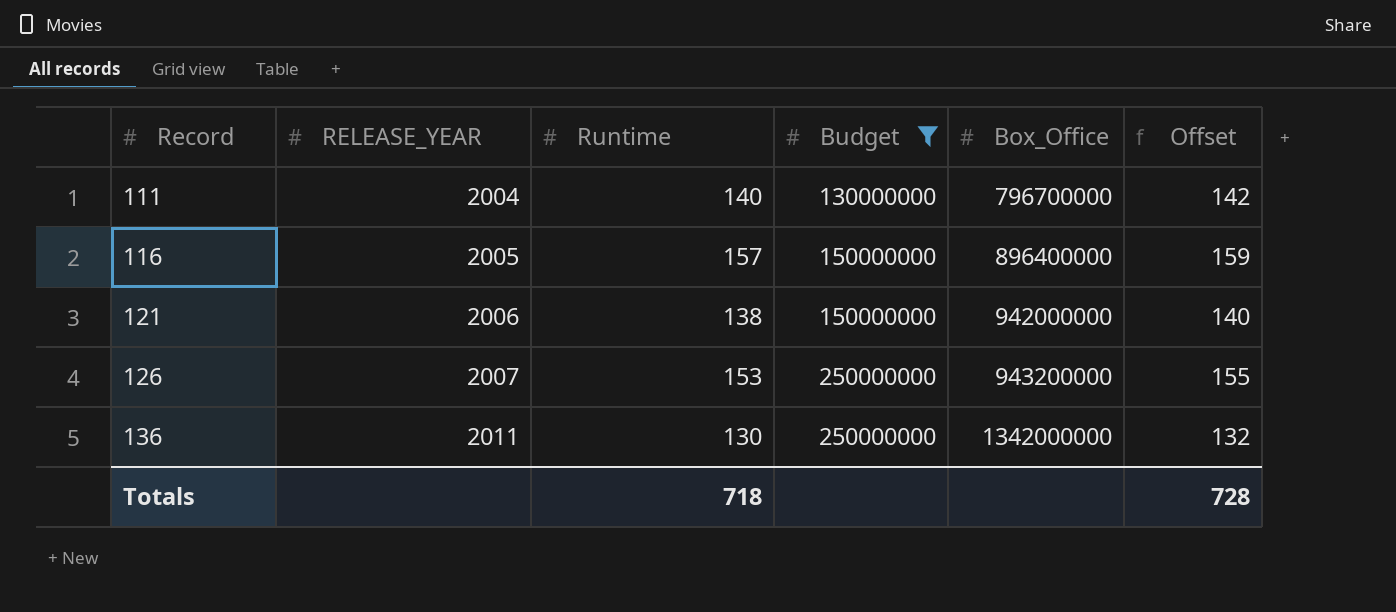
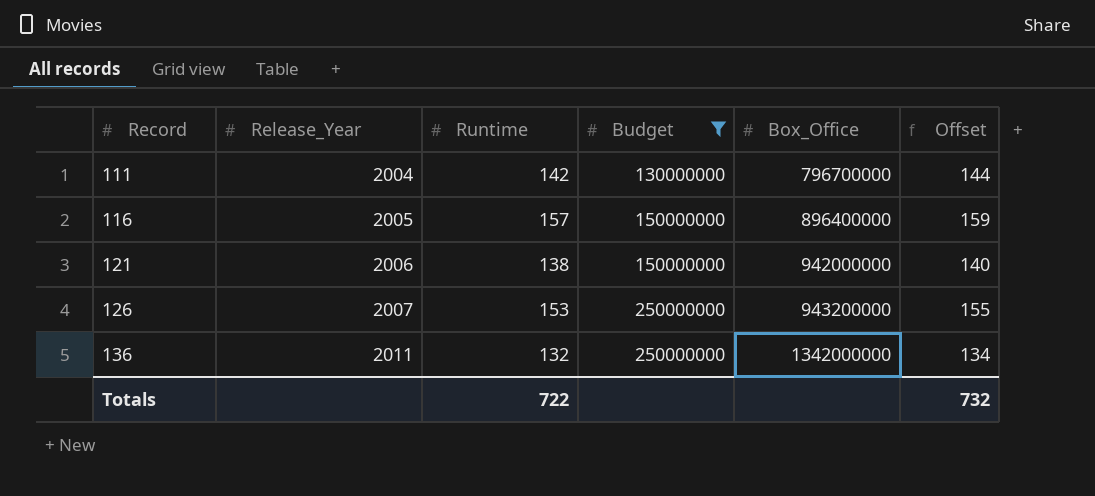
column name: RELEASE_YEAR -> Release_Year
111 | Runtime: 140 -> 142
111 | Offset: 142 -> 144
136 | Runtime: 130 -> 132
136 | Offset: 132 -> 134
Totals | Runtime: 718 -> 722
Totals | Offset: 728 -> 732

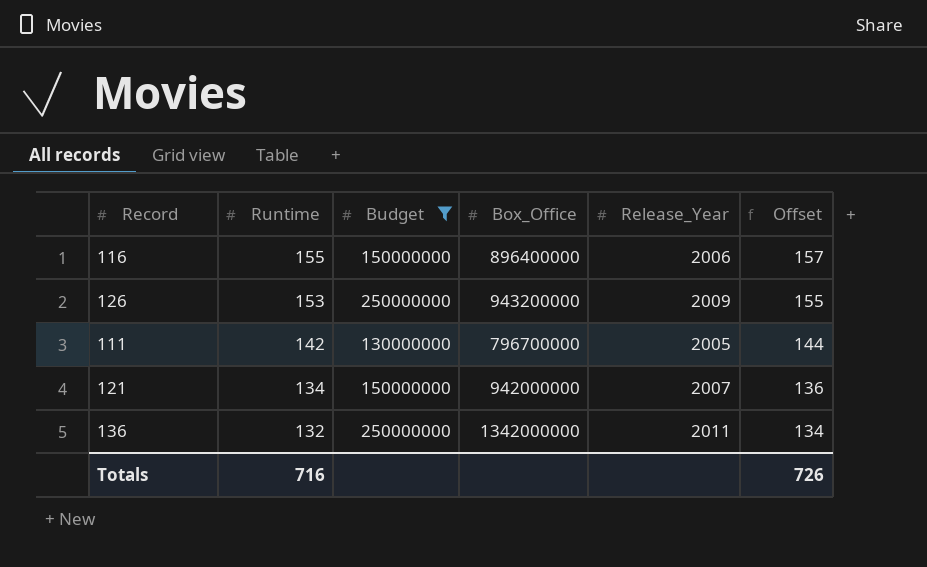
row order: Record ascending -> Runtime descending
column Release_Year | position: 2 -> 5
116 | Runtime: 157 -> 155
116 | Release_Year: 2005 -> 2006
116 | Offset: 159 -> 157
126 | Release_Year: 2007 -> 2009
111 | Release_Year: 2004 -> 2005
121 | Runtime: 138 -> 134
121 | Release_Year: 2006 -> 2007
121 | Offset: 140 -> 136
Totals | Runtime: 722 -> 716
Totals | Offset: 732 -> 726

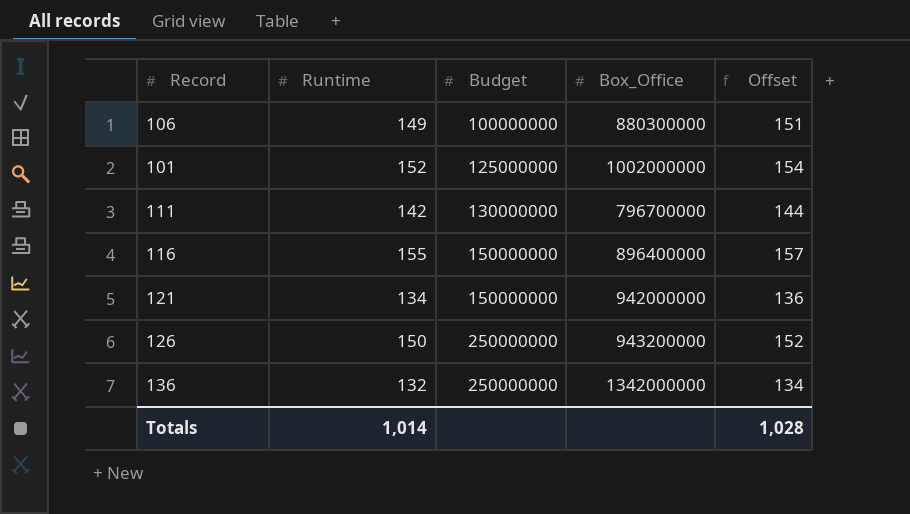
filter: Budget >= 130000000 -> none
row order: Runtime descending -> Budget ascending
column Release_Year | position: 5 -> none
126 | Runtime: 153 -> 150
126 | Offset: 155 -> 152
Totals | Runtime: 716 -> 1,014
Totals | Offset: 726 -> 1,028

